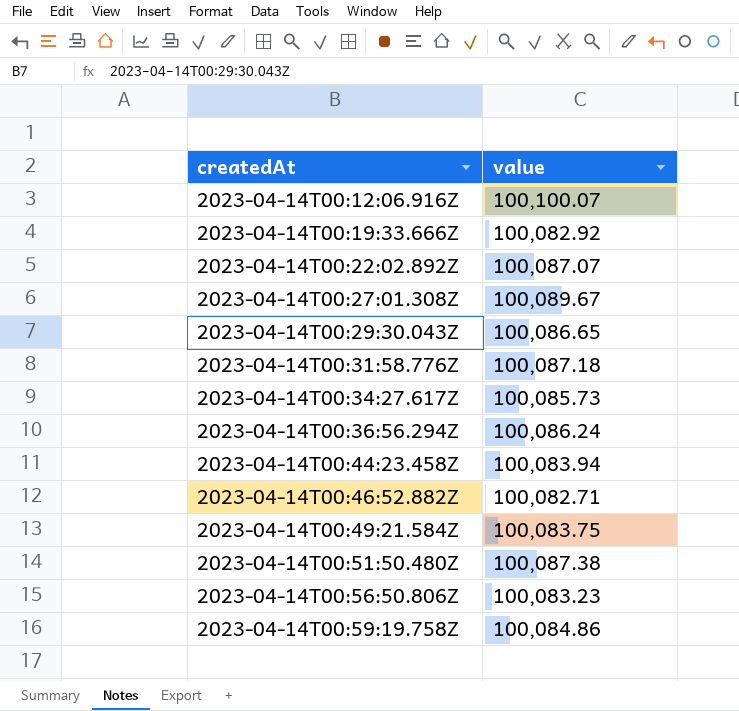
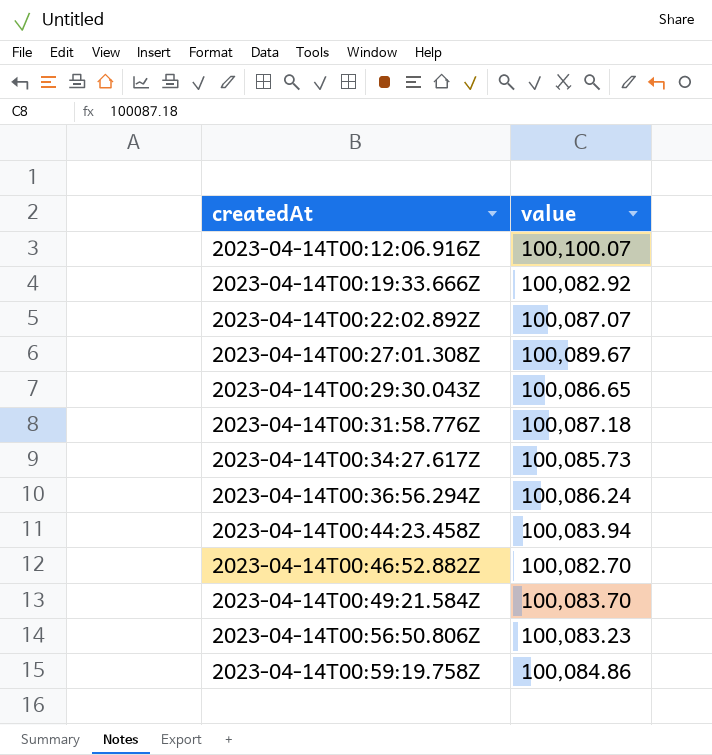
row 2023-04-14T00:51:50.480Z: 100,087.38 -> none
2023-04-14T00:46:52.882Z | value: 100,082.71 -> 100,082.70
2023-04-14T00:49:21.584Z | value: 100,083.75 -> 100,083.70

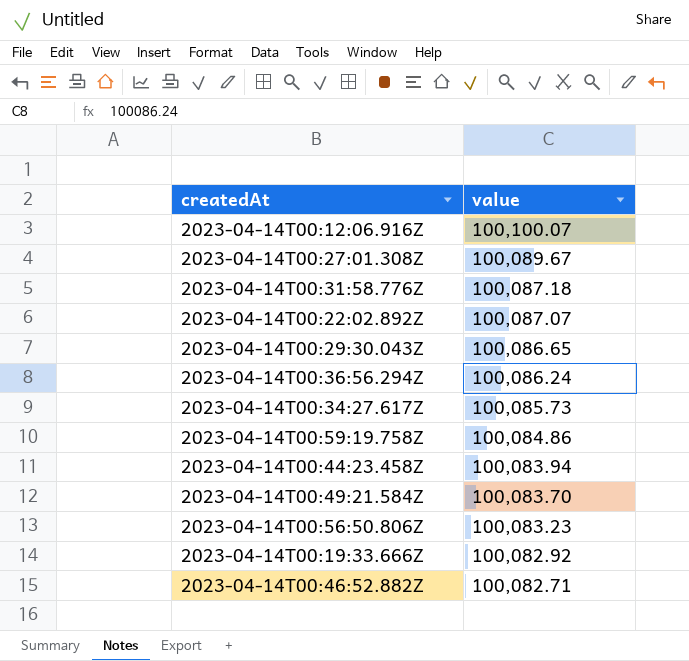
row order: createdAt ascending -> value descending
2023-04-14T00:46:52.882Z | value: 100,082.70 -> 100,082.71

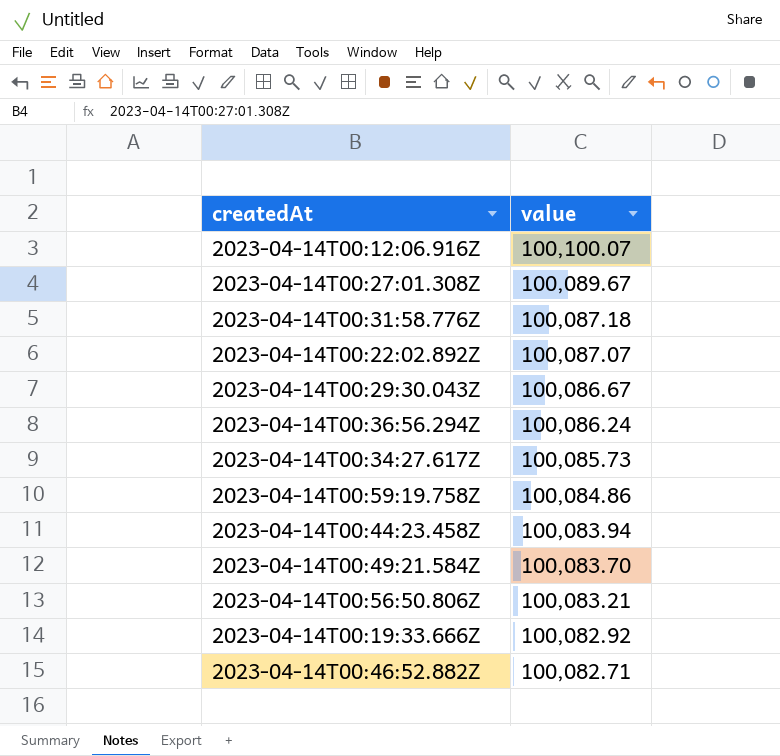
2023-04-14T00:29:30.043Z | value: 100,086.65 -> 100,086.67
2023-04-14T00:56:50.806Z | value: 100,083.23 -> 100,083.21

